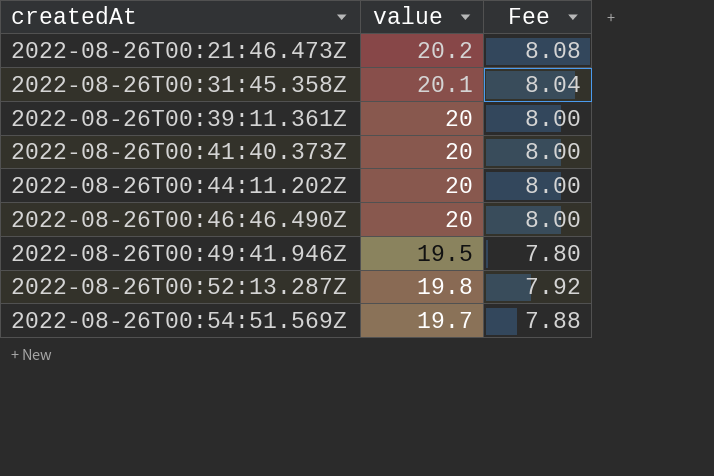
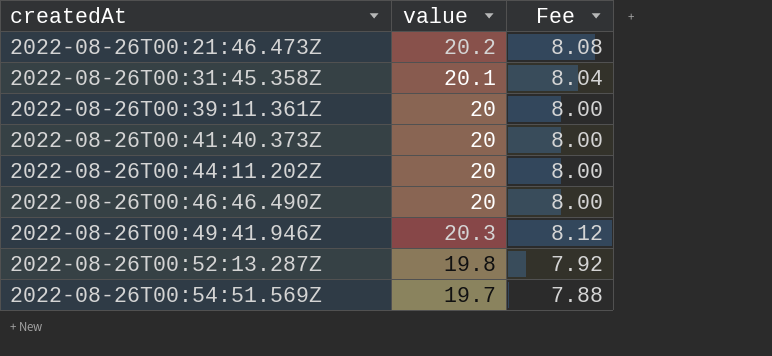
2022-08-26T00:49:41.946Z | value: 19.5 -> 20.3
2022-08-26T00:49:41.946Z | Fee: 7.80 -> 8.12

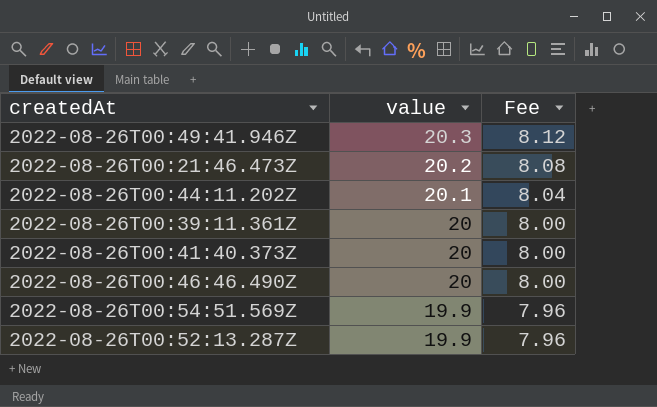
row order: createdAt ascending -> value descending
row 2022-08-26T00:31:45.358Z: 20.1 | 8.04 -> none
2022-08-26T00:44:11.202Z | value: 20 -> 20.1
2022-08-26T00:44:11.202Z | Fee: 8.00 -> 8.04
2022-08-26T00:54:51.569Z | value: 19.7 -> 19.9
2022-08-26T00:54:51.569Z | Fee: 7.88 -> 7.96
2022-08-26T00:52:13.287Z | value: 19.8 -> 19.9
2022-08-26T00:52:13.287Z | Fee: 7.92 -> 7.96

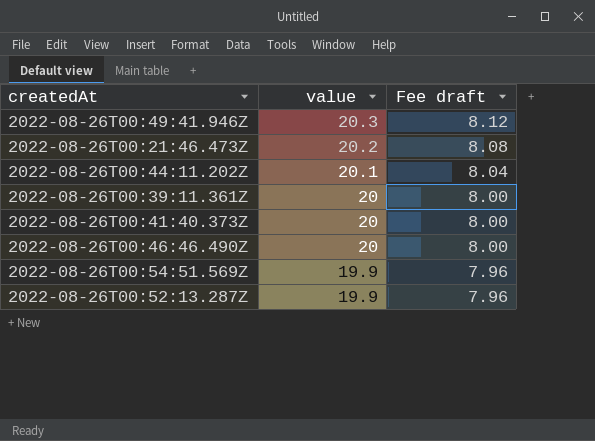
column name: Fee -> Fee draft

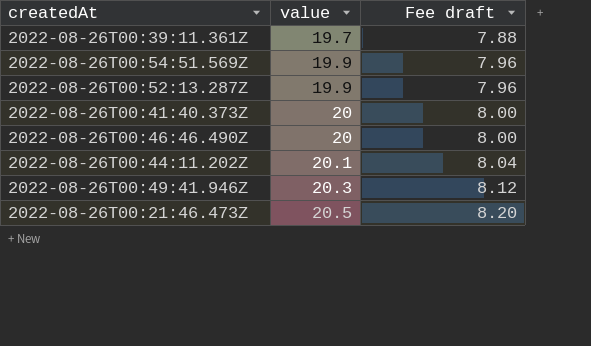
row order: value descending -> value ascending
2022-08-26T00:39:11.361Z | value: 20 -> 19.7
2022-08-26T00:39:11.361Z | Fee draft: 8.00 -> 7.88
2022-08-26T00:21:46.473Z | value: 20.2 -> 20.5
2022-08-26T00:21:46.473Z | Fee draft: 8.08 -> 8.20

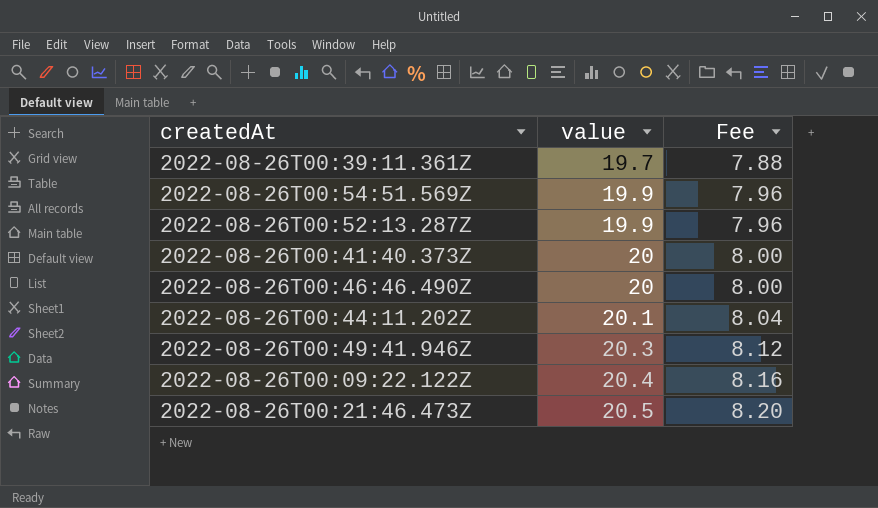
column name: Fee draft -> Fee
row 2022-08-26T00:09:22.122Z: none -> 20.4 | 8.16

